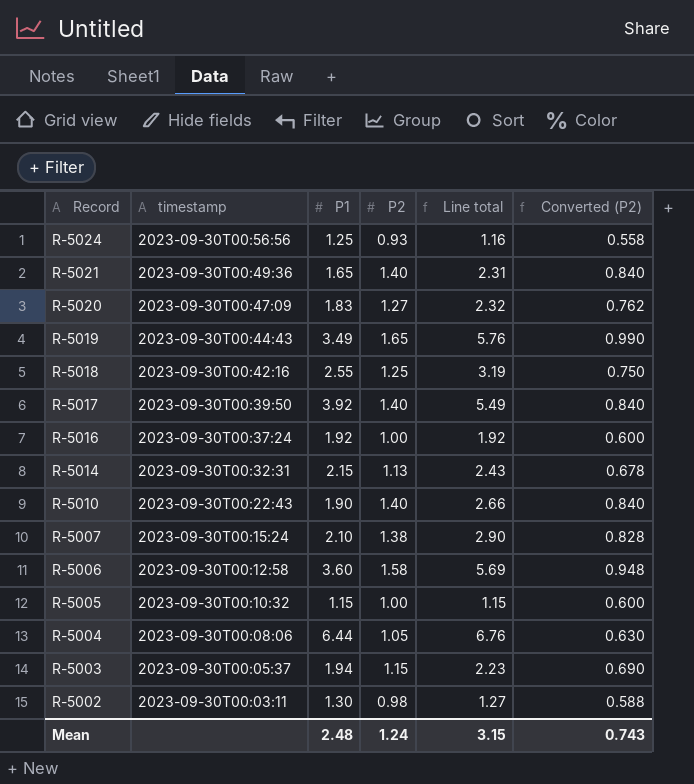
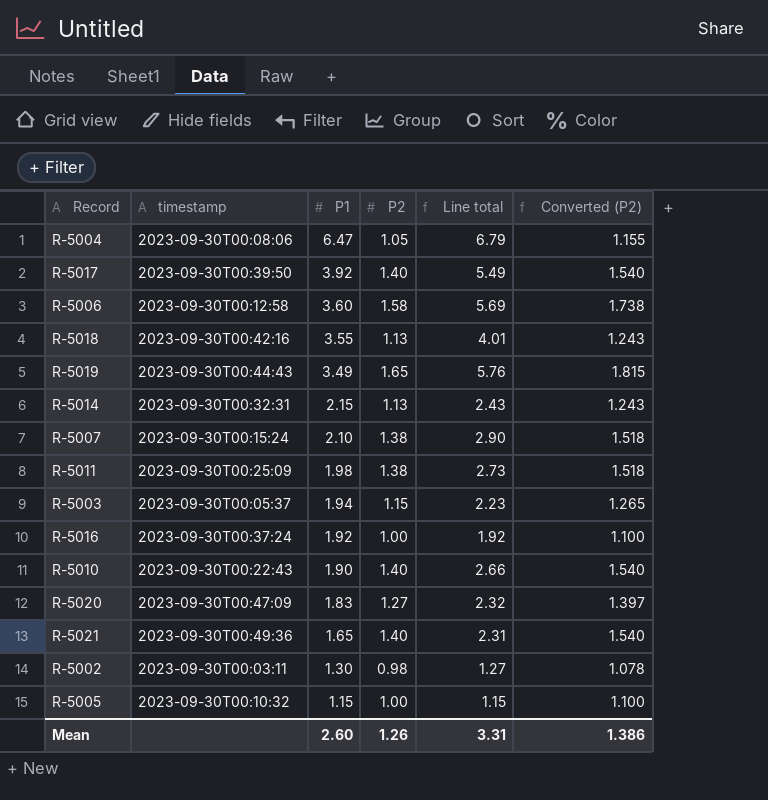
row order: Record descending -> P1 descending
column Converted (P2) | formula: [P2] * 0.6 -> [P2] * 1.1
row R-5024: 2023-09-30T00:56:56 | 1.25 | 0.93 | 1.16 | 0.558 -> none
R-5004 | P1: 6.44 -> 6.47
R-5004 | Line total: 6.76 -> 6.79
R-5018 | P1: 2.55 -> 3.55
R-5018 | P2: 1.25 -> 1.13
R-5018 | Line total: 3.19 -> 4.01
row R-5011: none -> 2023-09-30T00:25:09 | 1.98 | 1.38 | 2.73 | 1.518
Mean | P1: 2.48 -> 2.60
Mean | P2: 1.24 -> 1.26
Mean | Line total: 3.15 -> 3.31
Mean | Converted (P2): 0.743 -> 1.386

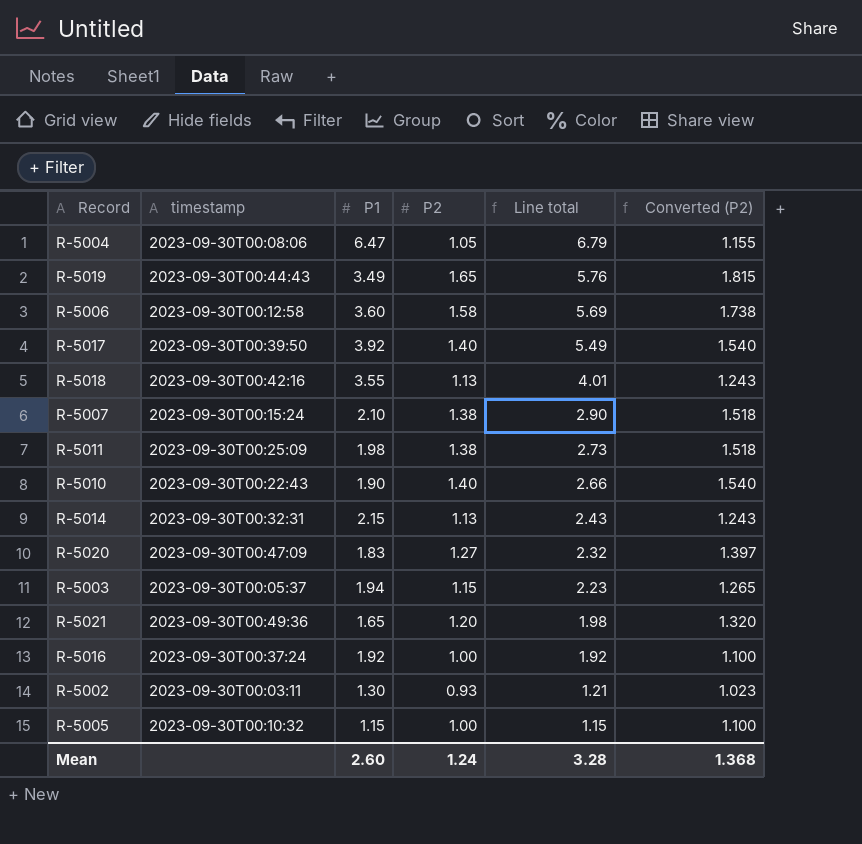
row order: P1 descending -> Line total descending
R-5021 | P2: 1.40 -> 1.20
R-5021 | Line total: 2.31 -> 1.98
R-5021 | Converted (P2): 1.540 -> 1.320
R-5002 | P2: 0.98 -> 0.93
R-5002 | Line total: 1.27 -> 1.21
R-5002 | Converted (P2): 1.078 -> 1.023
Mean | P2: 1.26 -> 1.24
Mean | Line total: 3.31 -> 3.28
Mean | Converted (P2): 1.386 -> 1.368

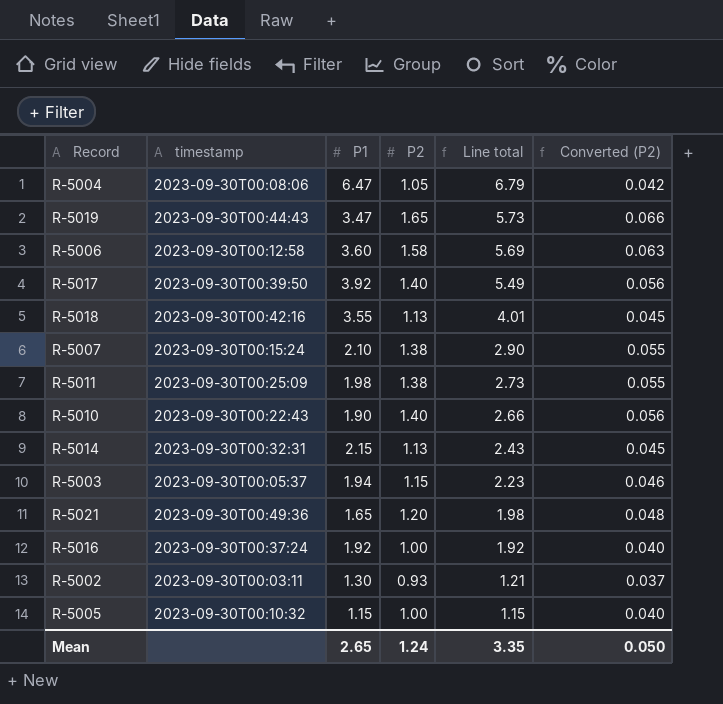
column Converted (P2) | formula: [P2] * 1.1 -> [P2] * 0.04
row R-5020: 2023-09-30T00:47:09 | 1.83 | 1.27 | 2.32 | 1.397 -> none
R-5019 | P1: 3.49 -> 3.47
R-5019 | Line total: 5.76 -> 5.73
Mean | P1: 2.60 -> 2.65
Mean | Line total: 3.28 -> 3.35
Mean | Converted (P2): 1.368 -> 0.050

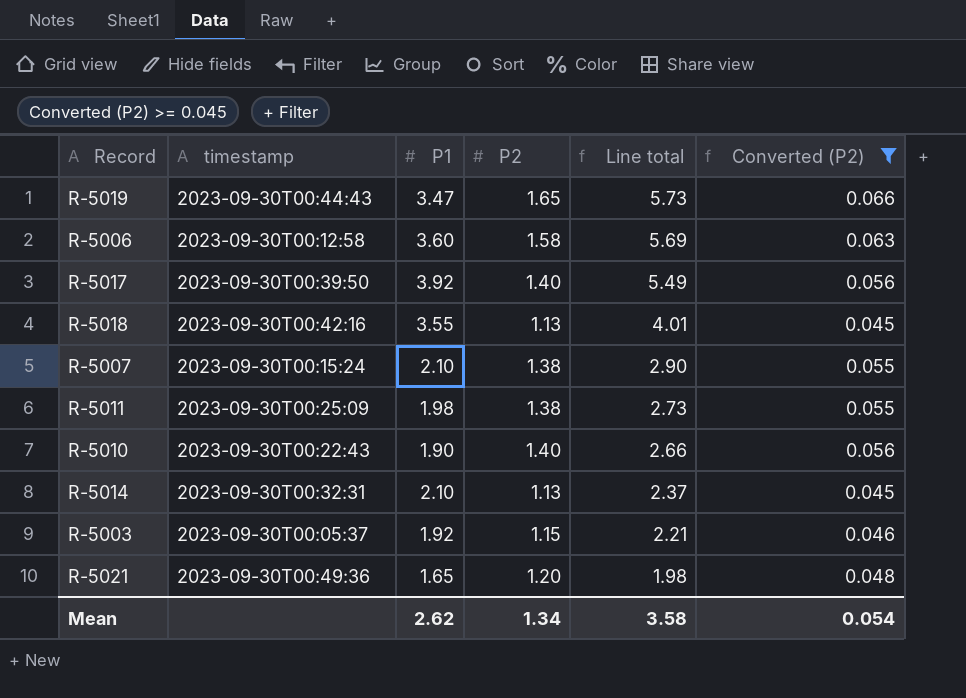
filter: none -> Converted (P2) >= 0.045
R-5014 | P1: 2.15 -> 2.10
R-5014 | Line total: 2.43 -> 2.37
R-5003 | P1: 1.94 -> 1.92
R-5003 | Line total: 2.23 -> 2.21
Mean | P1: 2.65 -> 2.62
Mean | P2: 1.24 -> 1.34
Mean | Line total: 3.35 -> 3.58
Mean | Converted (P2): 0.050 -> 0.054

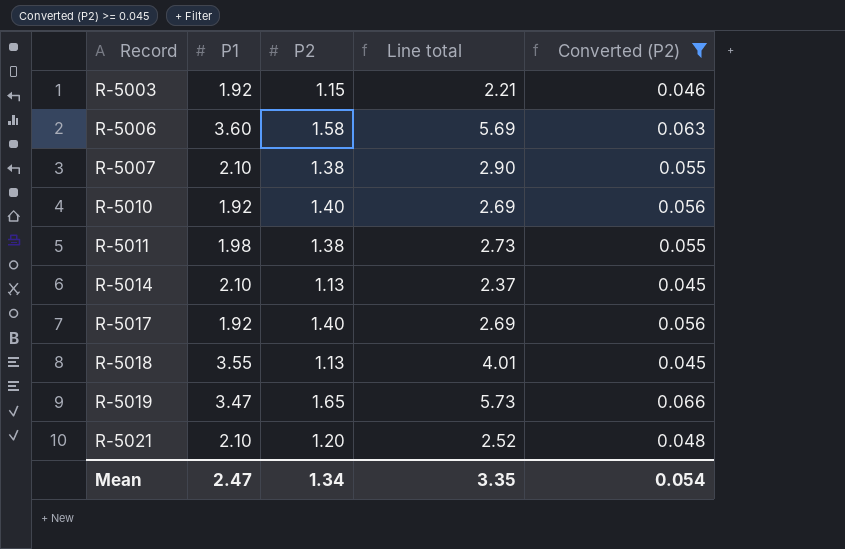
row order: Line total descending -> Record ascending
column timestamp | position: 2 -> none
R-5010 | P1: 1.90 -> 1.92
R-5010 | Line total: 2.66 -> 2.69
R-5017 | P1: 3.92 -> 1.92
R-5017 | Line total: 5.49 -> 2.69
R-5021 | P1: 1.65 -> 2.10
R-5021 | Line total: 1.98 -> 2.52
Mean | P1: 2.62 -> 2.47
Mean | Line total: 3.58 -> 3.35

